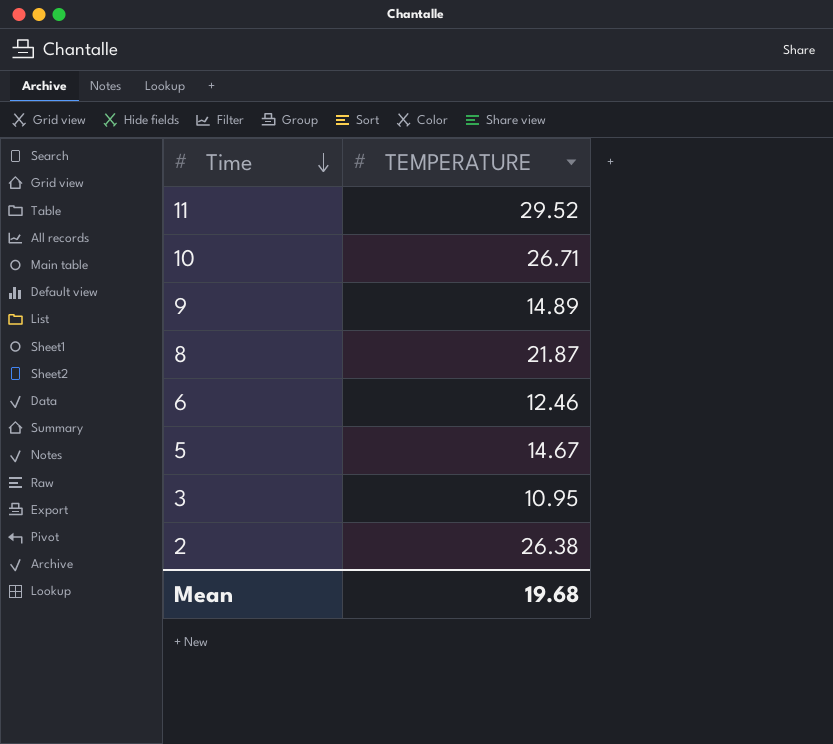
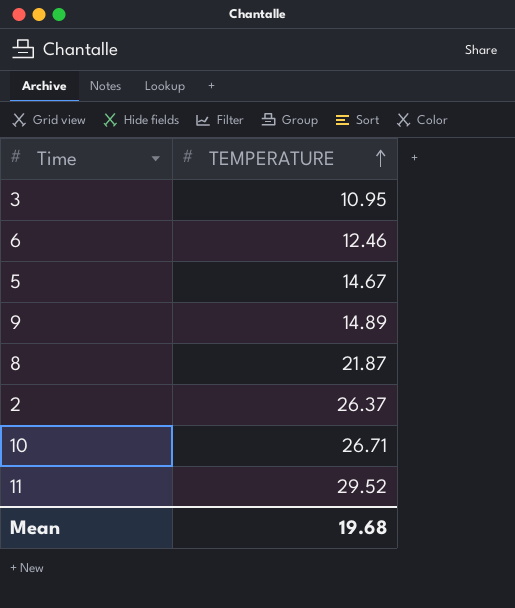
row order: Time descending -> TEMPERATURE ascending
2 | TEMPERATURE: 26.38 -> 26.37

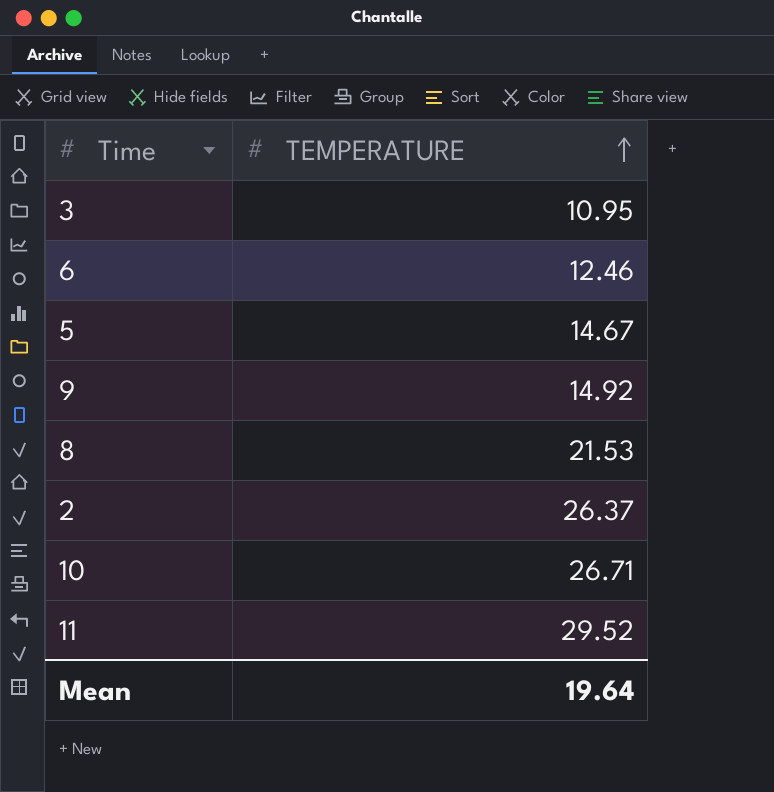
9 | TEMPERATURE: 14.89 -> 14.92
8 | TEMPERATURE: 21.87 -> 21.53
Mean | TEMPERATURE: 19.68 -> 19.64

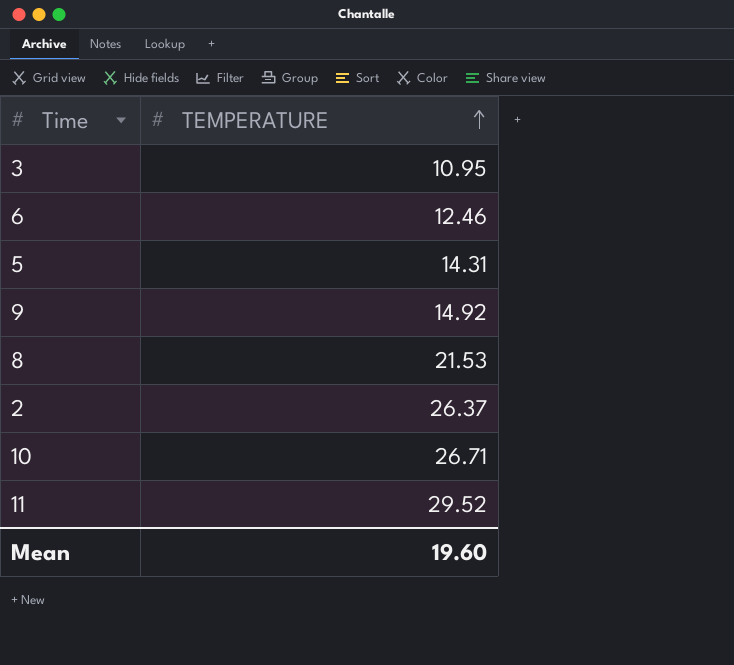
5 | TEMPERATURE: 14.67 -> 14.31
Mean | TEMPERATURE: 19.64 -> 19.60

